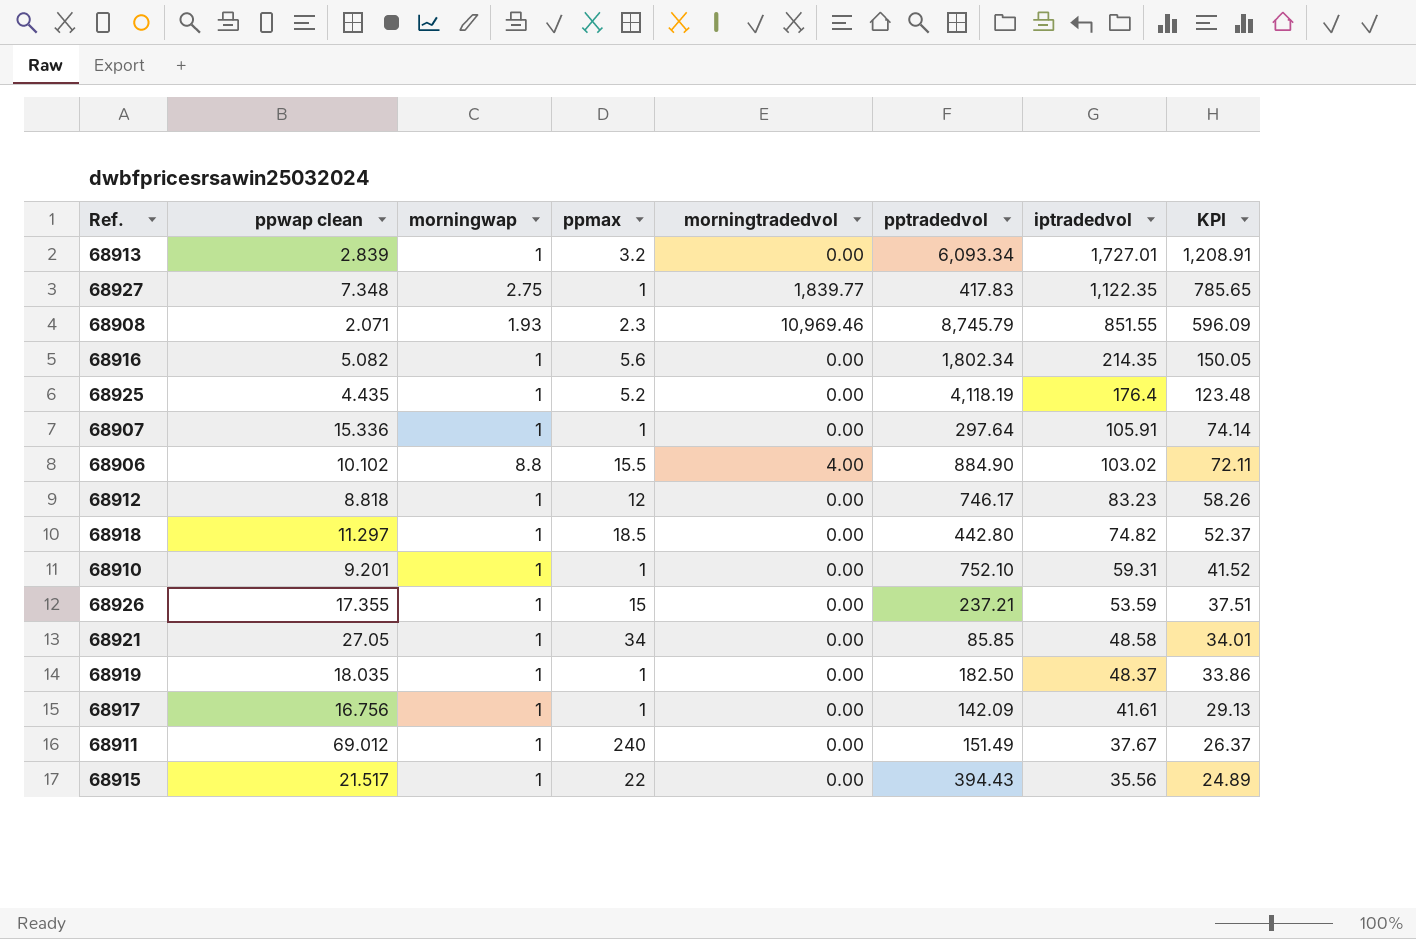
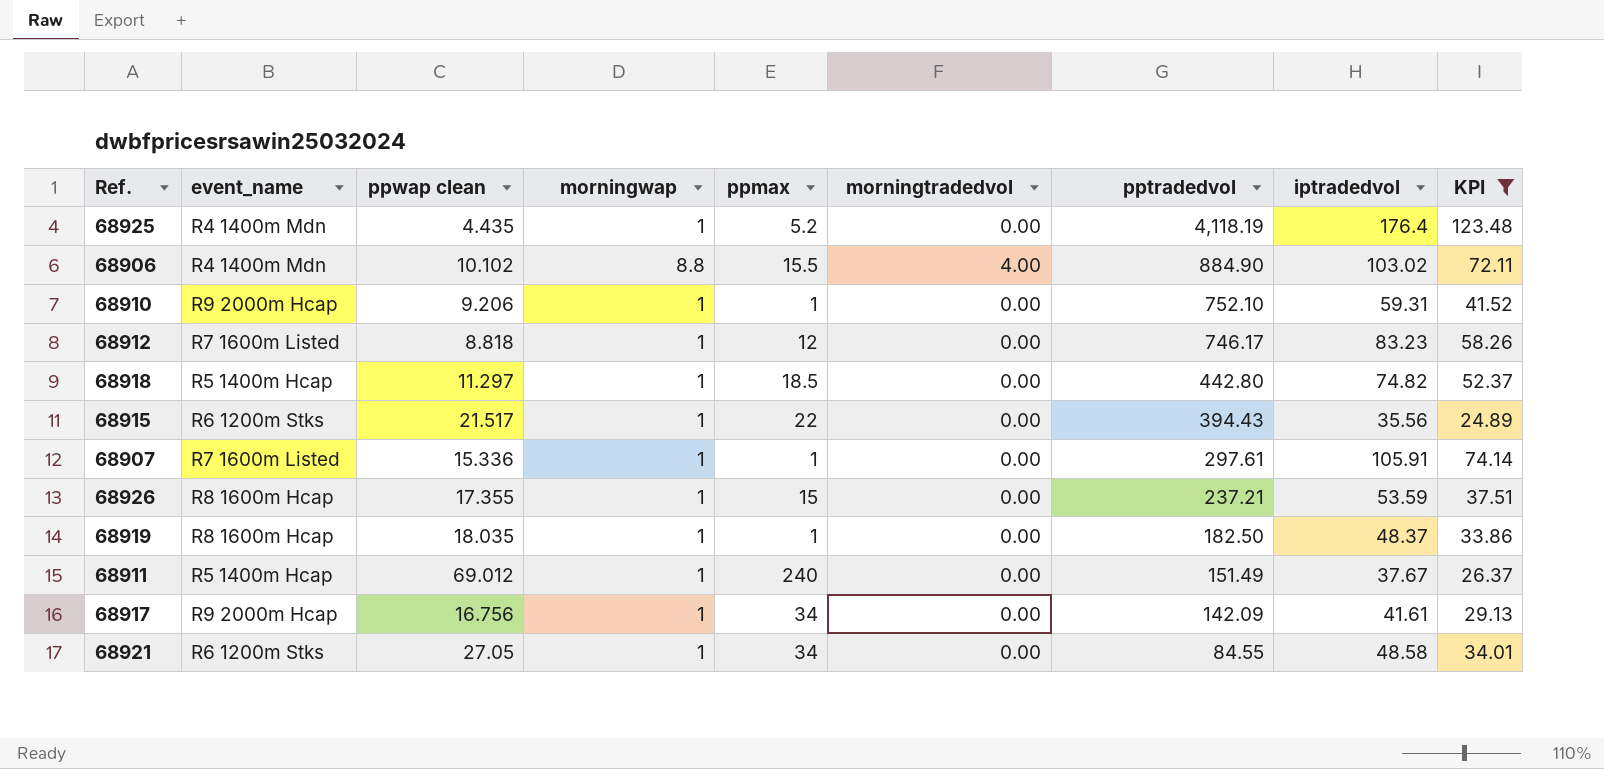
filter: none -> KPI <= 123.48
row order: iptradedvol descending -> pptradedvol descending
column event_name | position: none -> 2
68910 | ppwap clean: 9.201 -> 9.206
68907 | pptradedvol: 297.64 -> 297.61
68917 | ppmax: 1 -> 34
68921 | pptradedvol: 85.85 -> 84.55

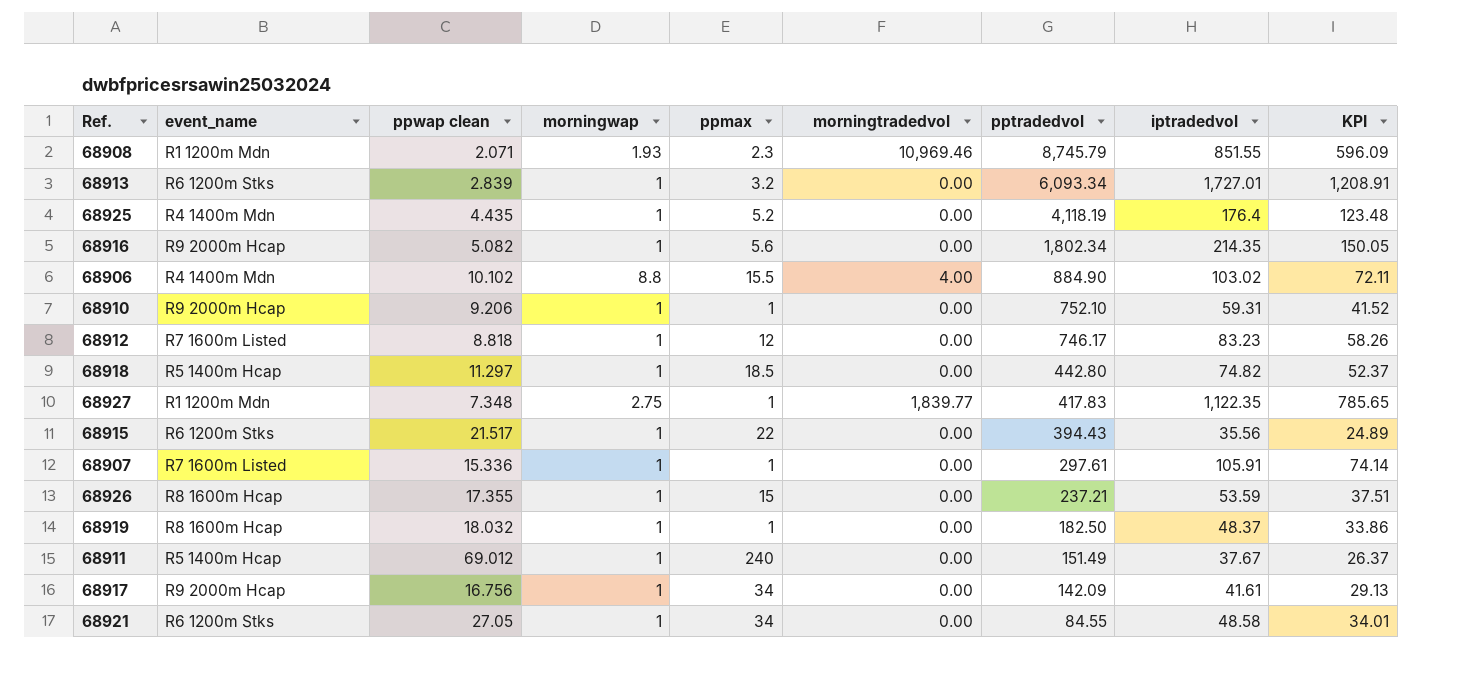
filter: KPI <= 123.48 -> none
68919 | ppwap clean: 18.035 -> 18.032

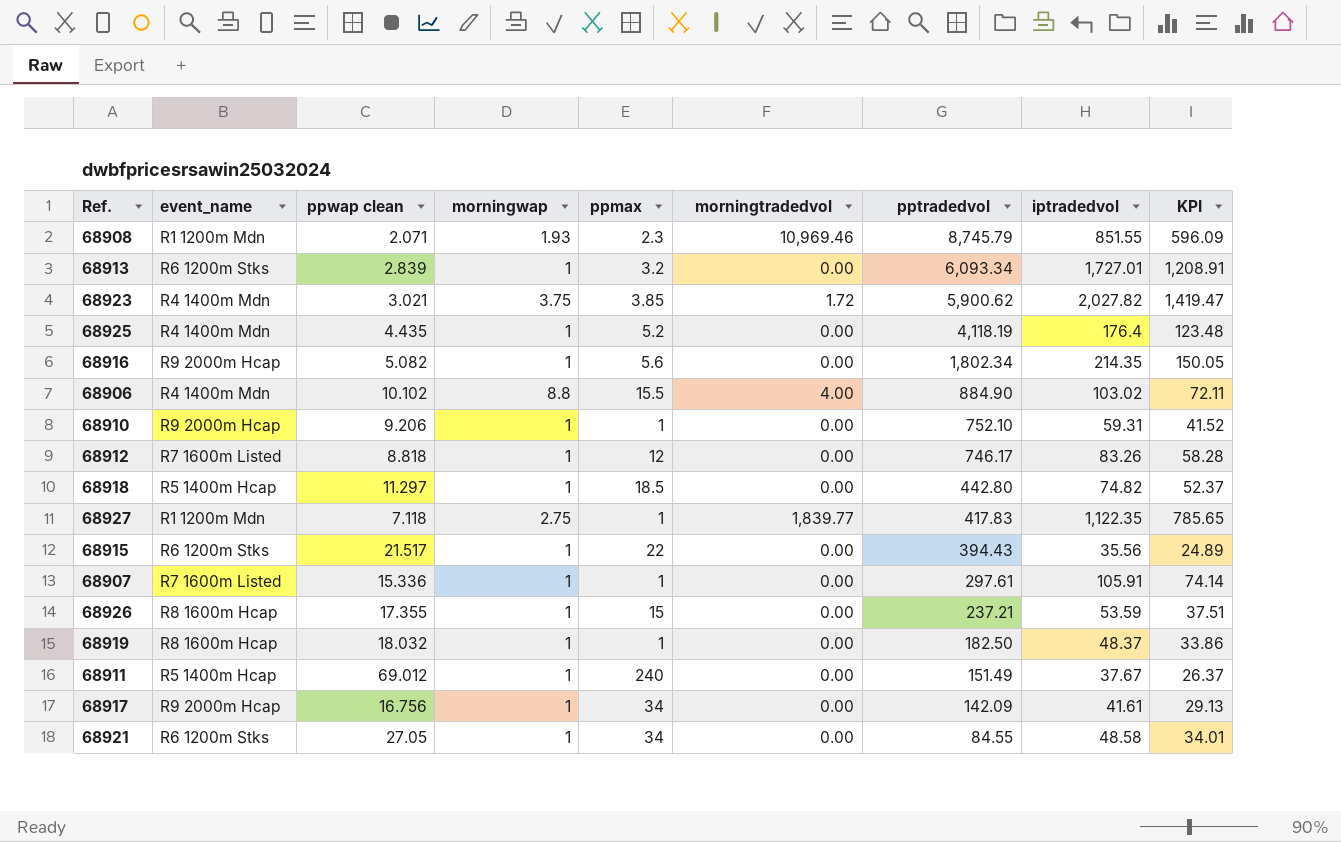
row 68923: none -> R4 1400m Mdn | 3.021 | 3.75 | 3.85 | 1.72 | 5,900.62 | 2,027.82 | 1,419.47
68912 | iptradedvol: 83.23 -> 83.26
68912 | KPI: 58.26 -> 58.28
68927 | ppwap clean: 7.348 -> 7.118

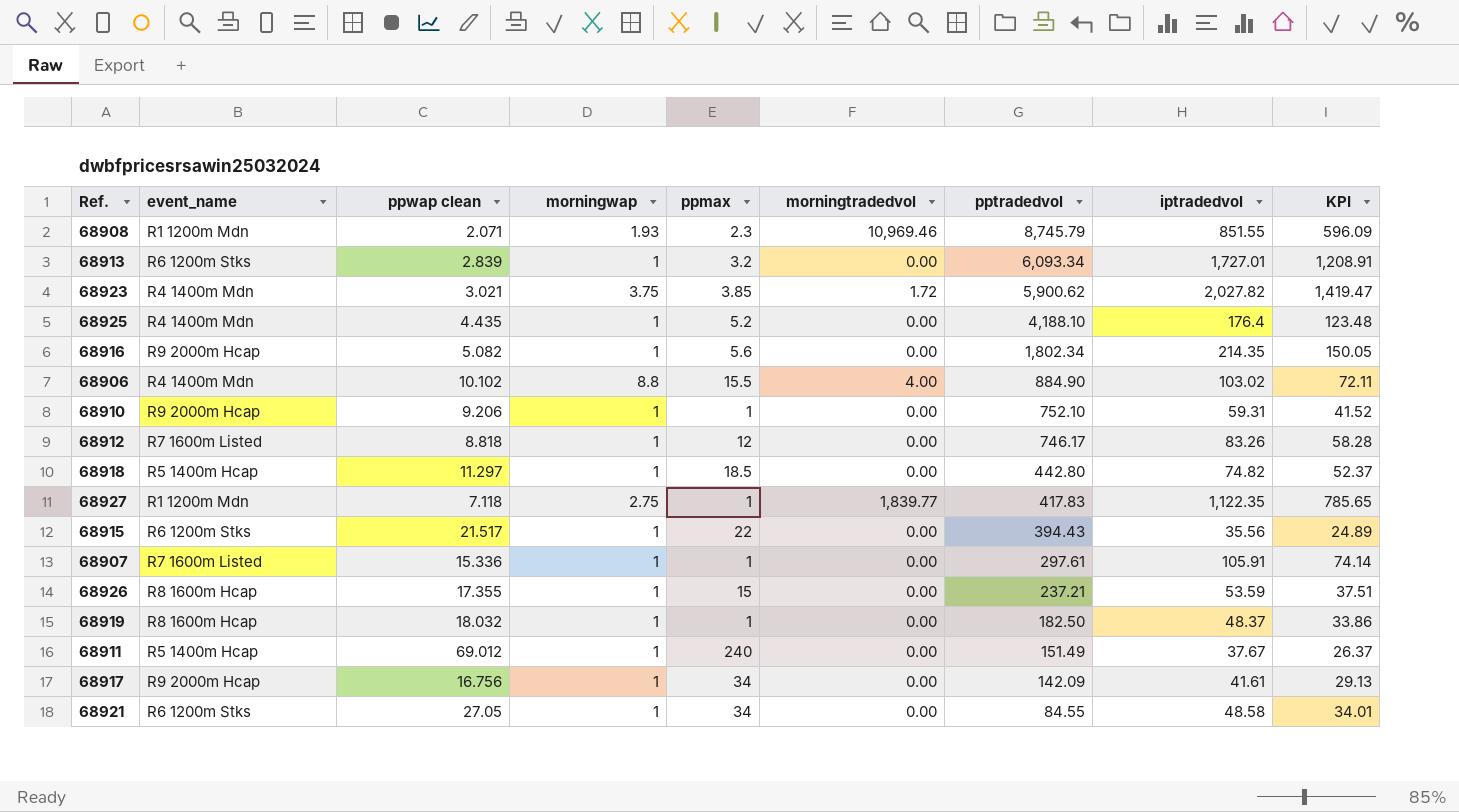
68925 | pptradedvol: 4,118.19 -> 4,188.10

